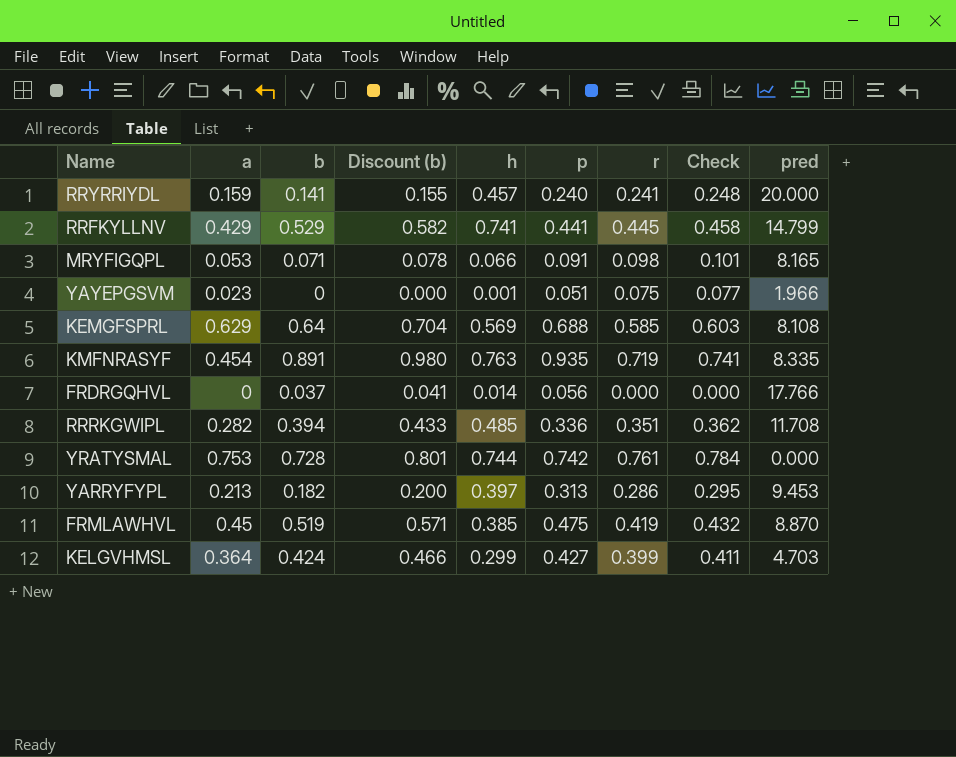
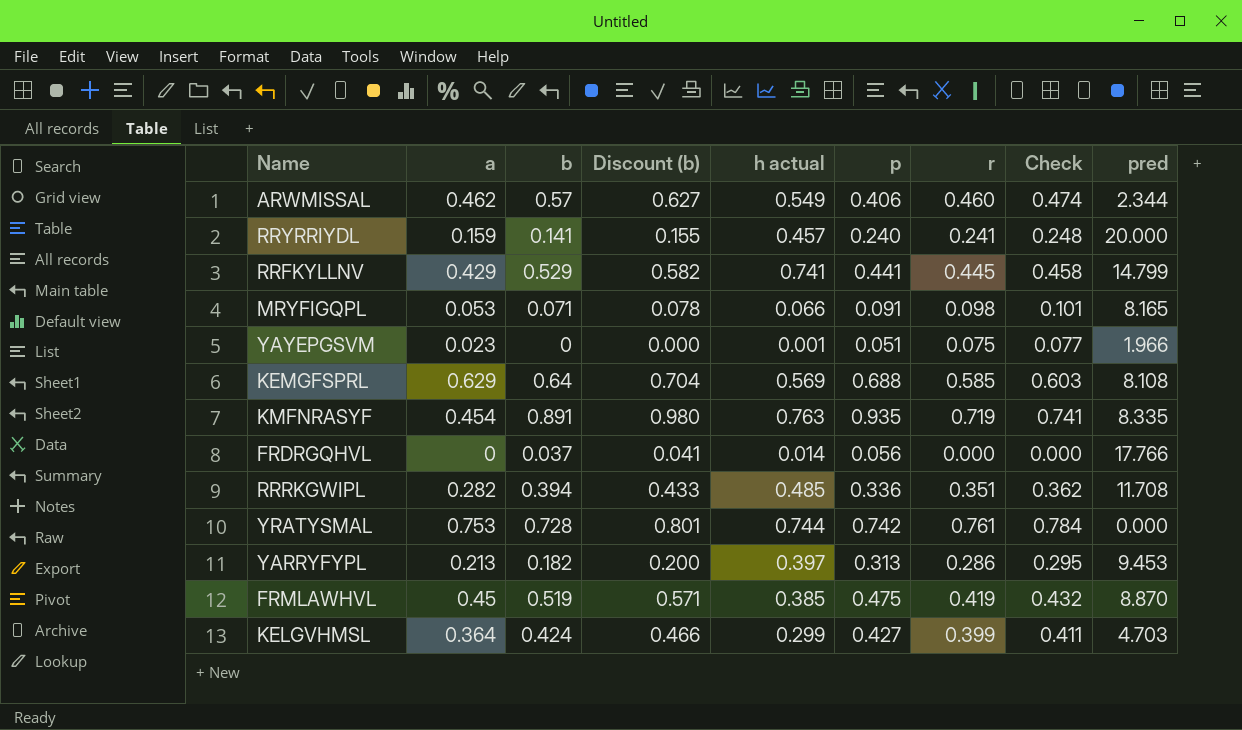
column name: h -> h actual
row ARWMISSAL: none -> 0.462 | 0.57 | 0.627 | 0.549 | 0.406 | 0.460 | 0.474 | 2.344

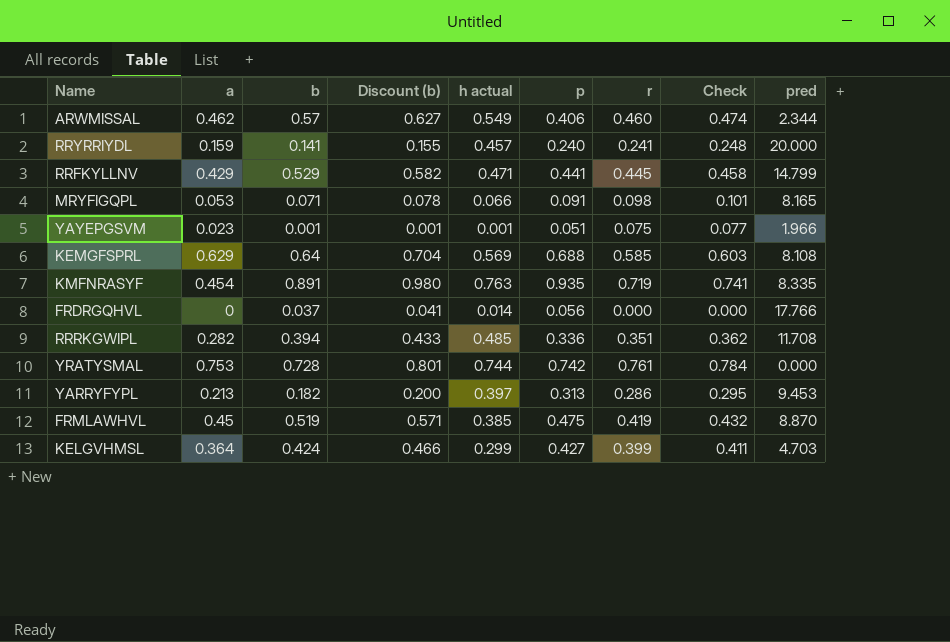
RRFKYLLNV | h actual: 0.741 -> 0.471
YAYEPGSVM | b: 0 -> 0.001
YAYEPGSVM | Discount (b): 0.000 -> 0.001

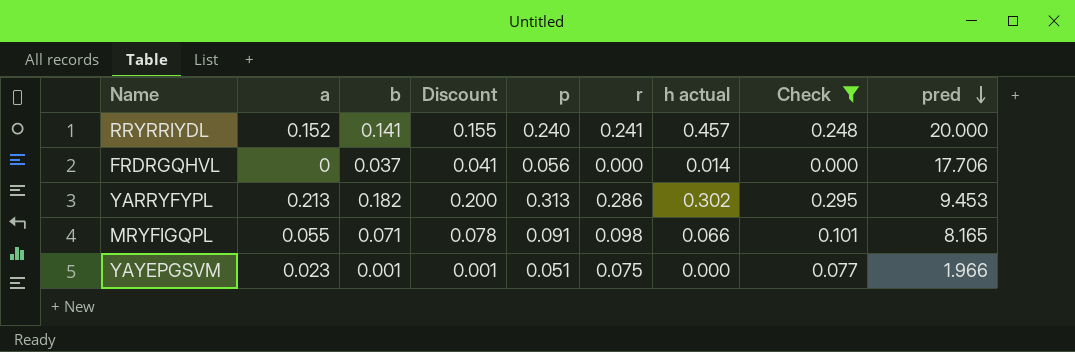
filter: none -> Check <= 0.295
row order: none -> pred descending
column name: Discount (b) -> Discount
column h actual | position: 5 -> 7
RRYRRIYDL | a: 0.159 -> 0.152
FRDRGQHVL | pred: 17.766 -> 17.706
YARRYFYPL | h actual: 0.397 -> 0.302
MRYFIGQPL | a: 0.053 -> 0.055
YAYEPGSVM | h actual: 0.001 -> 0.000

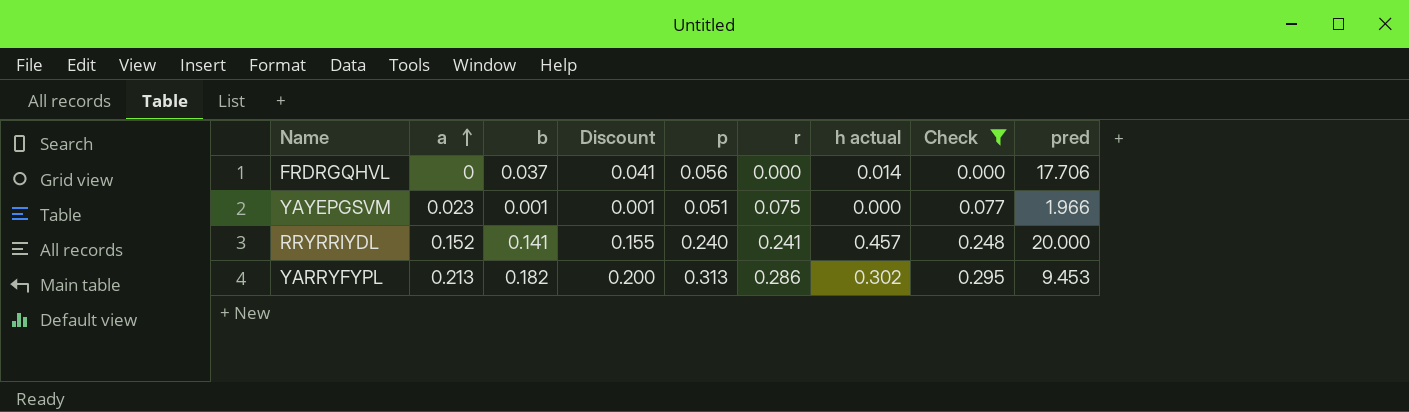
row order: pred descending -> a ascending
row MRYFIGQPL: 0.055 | 0.071 | 0.078 | 0.091 | 0.098 | 0.066 | 0.101 | 8.165 -> none

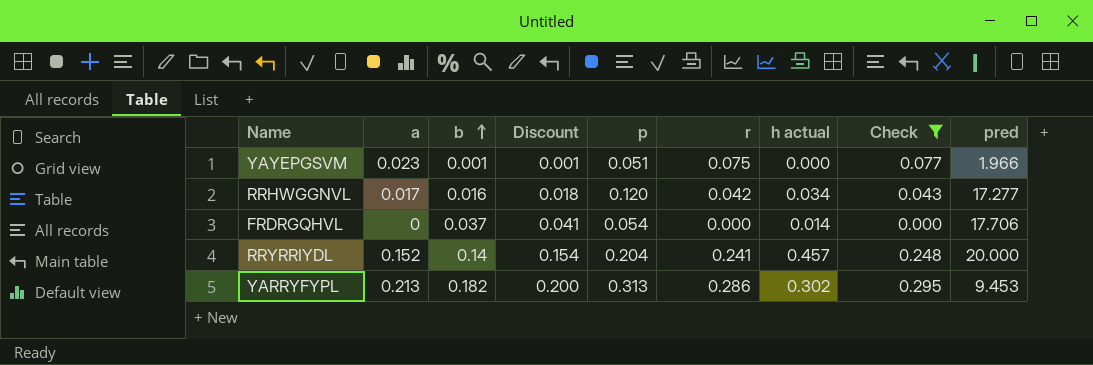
row order: a ascending -> b ascending
row RRHWGGNVL: none -> 0.017 | 0.016 | 0.018 | 0.120 | 0.042 | 0.034 | 0.043 | 17.277
FRDRGQHVL | p: 0.056 -> 0.054
RRYRRIYDL | b: 0.141 -> 0.14
RRYRRIYDL | Discount: 0.155 -> 0.154
RRYRRIYDL | p: 0.240 -> 0.204

